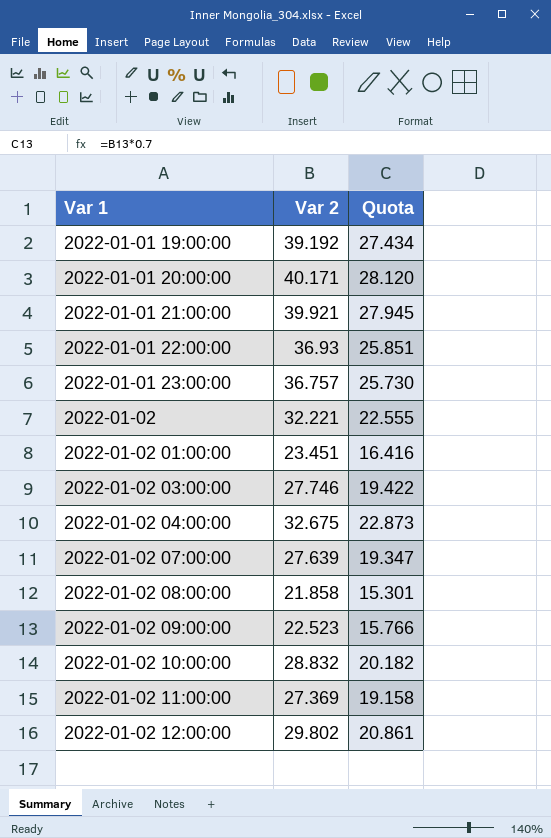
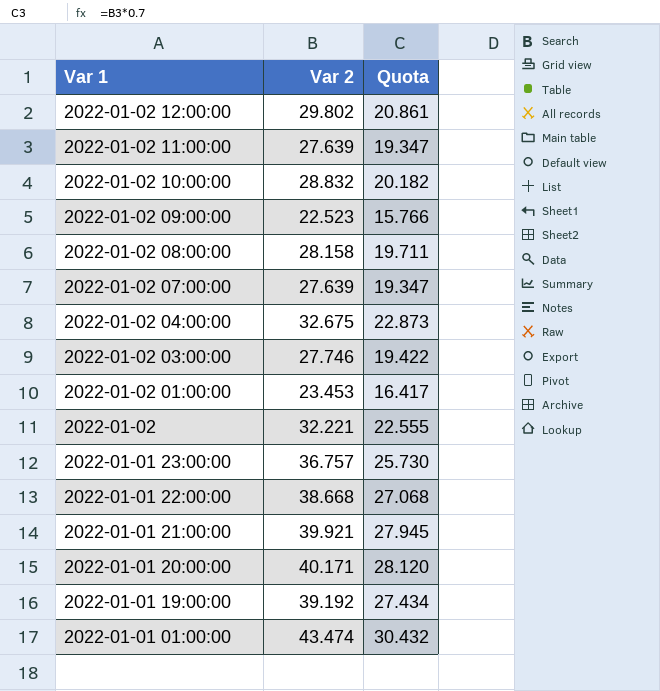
row order: Var 1 ascending -> Var 1 descending
2022-01-02 11:00:00 | Var 2: 27.369 -> 27.639
2022-01-02 11:00:00 | Quota: 19.158 -> 19.347
2022-01-02 08:00:00 | Var 2: 21.858 -> 28.158
2022-01-02 08:00:00 | Quota: 15.301 -> 19.711
2022-01-02 01:00:00 | Var 2: 23.451 -> 23.453
2022-01-02 01:00:00 | Quota: 16.416 -> 16.417
2022-01-01 22:00:00 | Var 2: 36.93 -> 38.668
2022-01-01 22:00:00 | Quota: 25.851 -> 27.068
row 2022-01-01 01:00:00: none -> 43.474 | 30.432

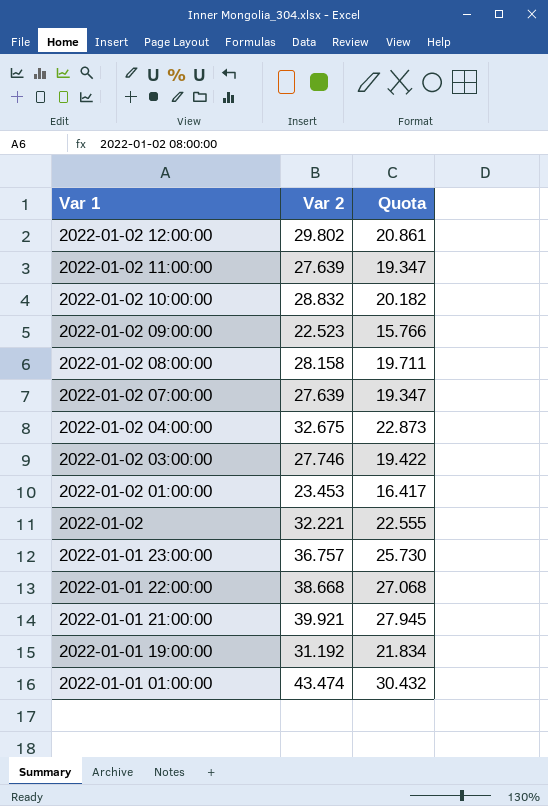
row 2022-01-01 20:00:00: 40.171 | 28.120 -> none
2022-01-01 19:00:00 | Var 2: 39.192 -> 31.192
2022-01-01 19:00:00 | Quota: 27.434 -> 21.834

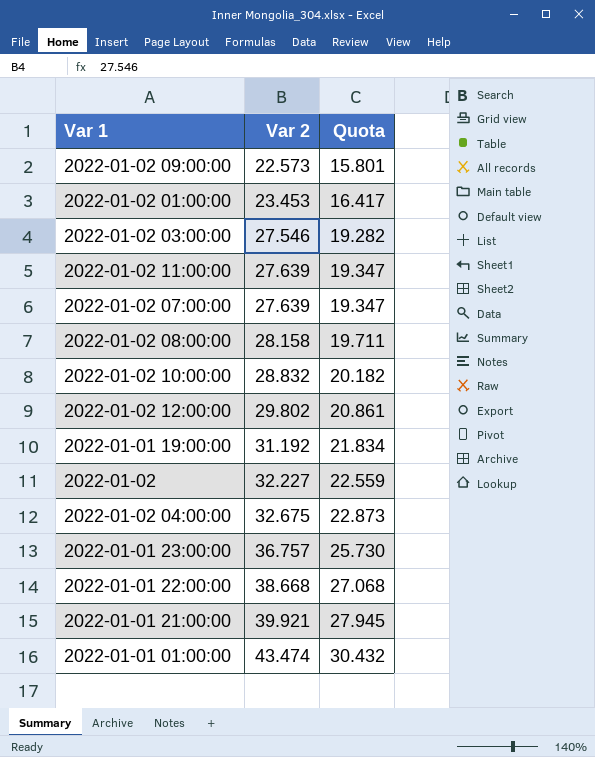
row order: Var 1 descending -> Var 2 ascending
2022-01-02 09:00:00 | Var 2: 22.523 -> 22.573
2022-01-02 09:00:00 | Quota: 15.766 -> 15.801
2022-01-02 03:00:00 | Var 2: 27.746 -> 27.546
2022-01-02 03:00:00 | Quota: 19.422 -> 19.282
2022-01-02 | Var 2: 32.221 -> 32.227
2022-01-02 | Quota: 22.555 -> 22.559

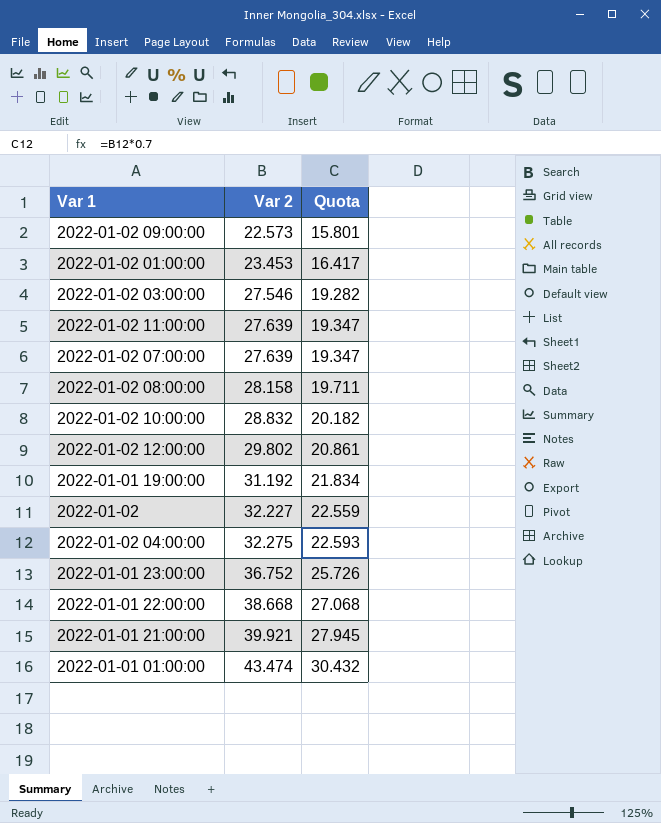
2022-01-02 04:00:00 | Var 2: 32.675 -> 32.275
2022-01-02 04:00:00 | Quota: 22.873 -> 22.593
2022-01-01 23:00:00 | Var 2: 36.757 -> 36.752
2022-01-01 23:00:00 | Quota: 25.730 -> 25.726

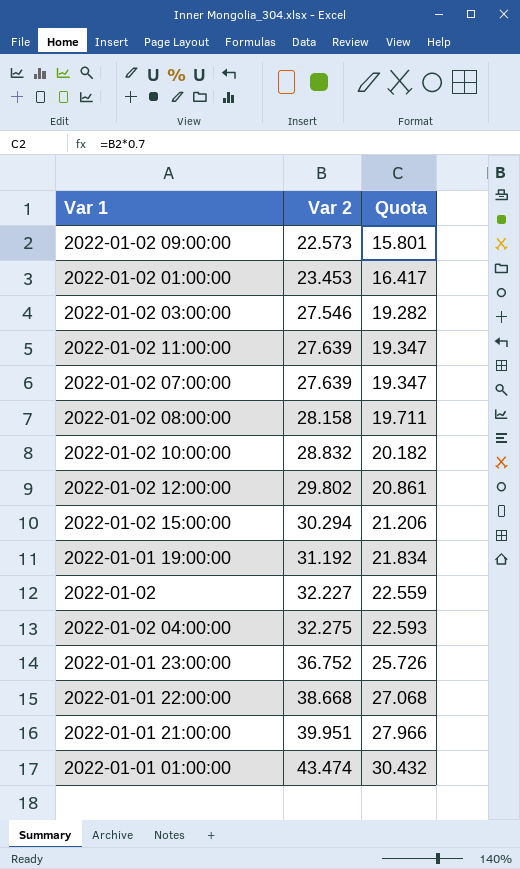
row 2022-01-02 15:00:00: none -> 30.294 | 21.206
2022-01-01 21:00:00 | Var 2: 39.921 -> 39.951
2022-01-01 21:00:00 | Quota: 27.945 -> 27.966

